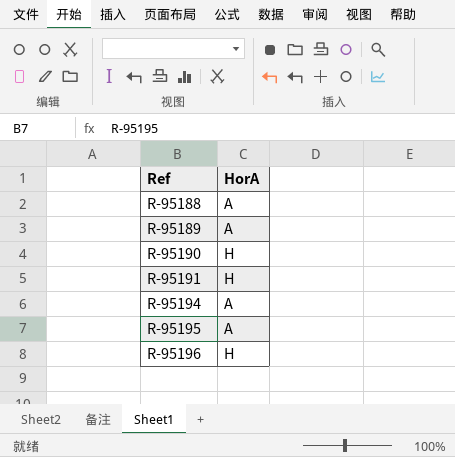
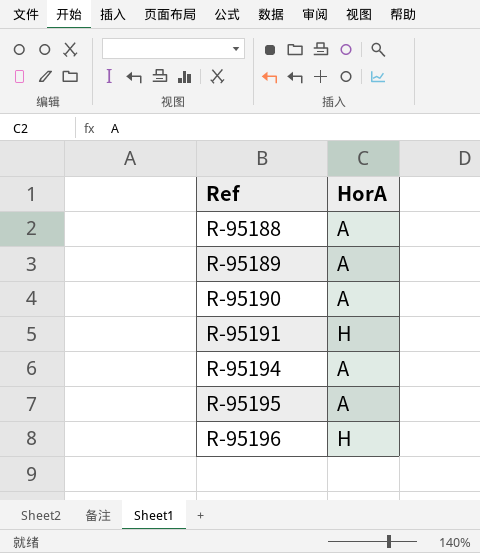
R-95190 | HorA: H -> A

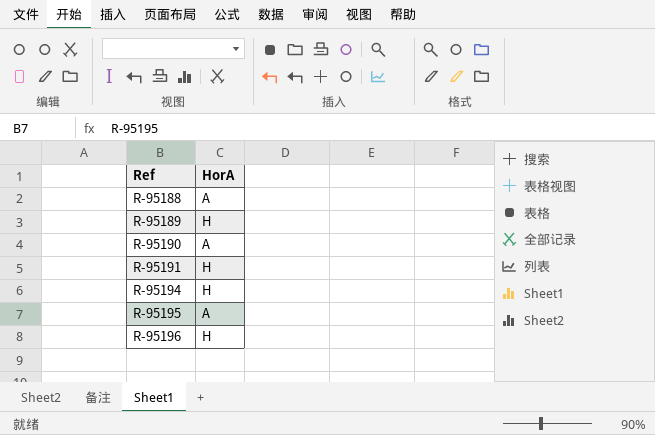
R-95189 | HorA: A -> H
R-95194 | HorA: A -> H

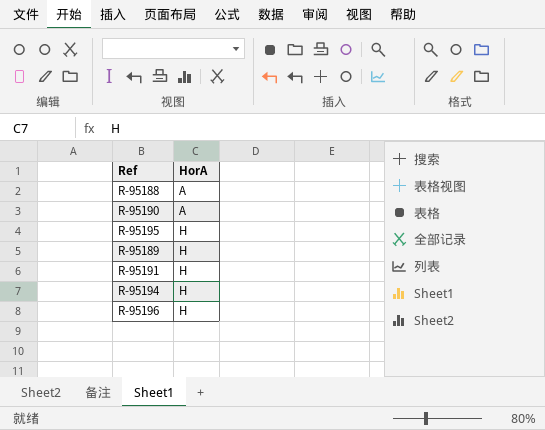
row order: Ref ascending -> HorA ascending
R-95195 | HorA: A -> H

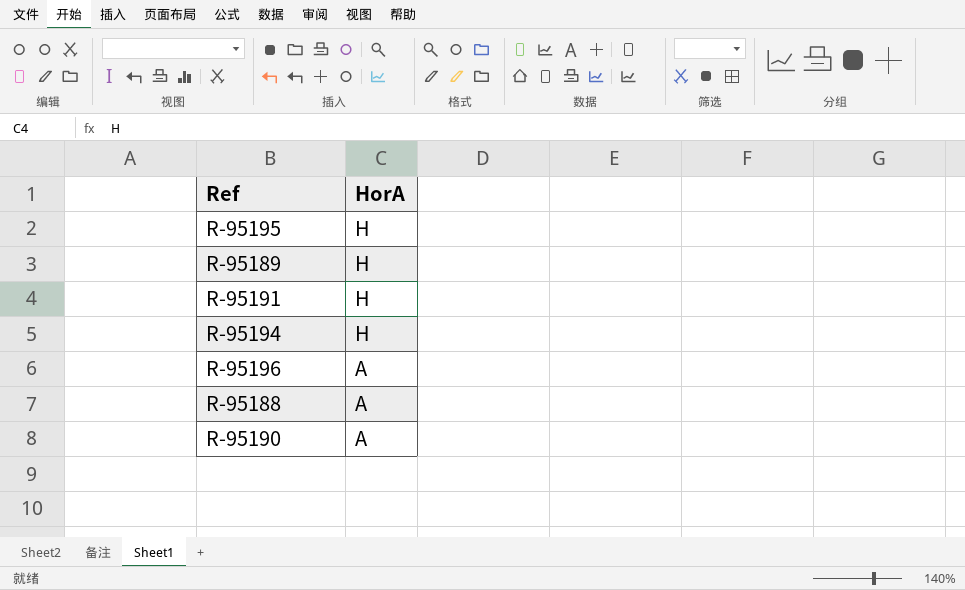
row order: HorA ascending -> HorA descending
R-95196 | HorA: H -> A

